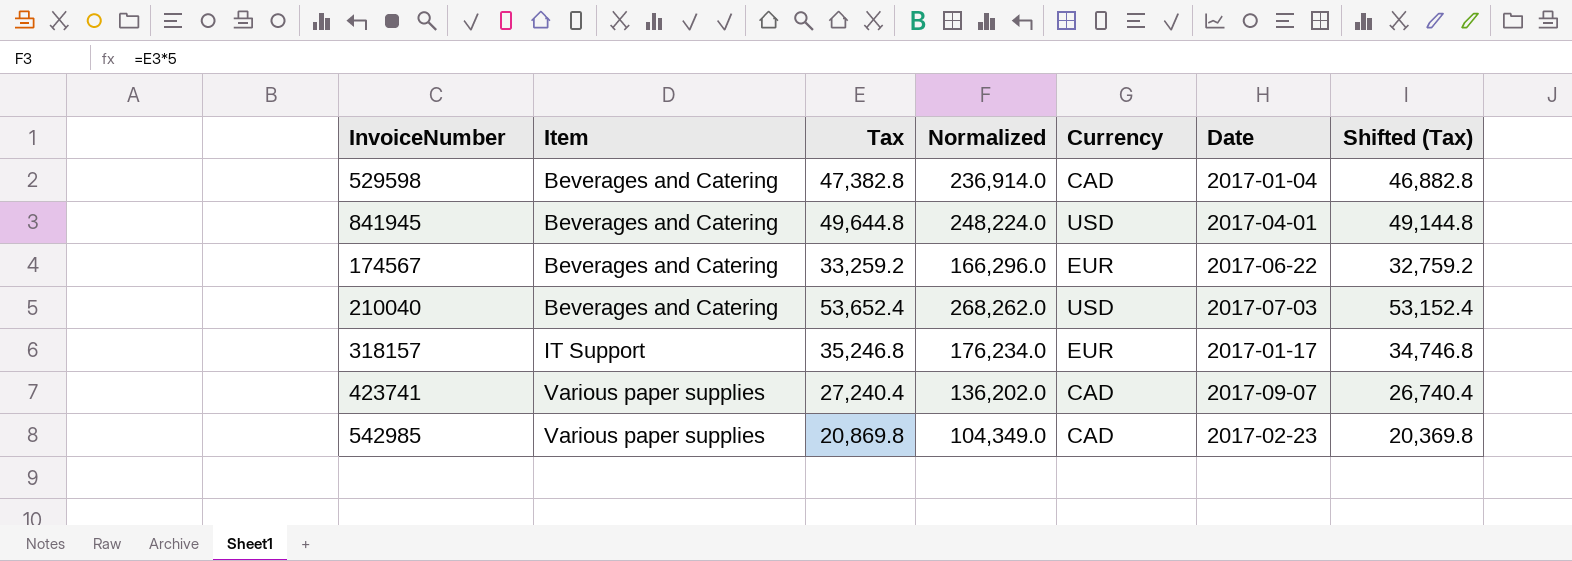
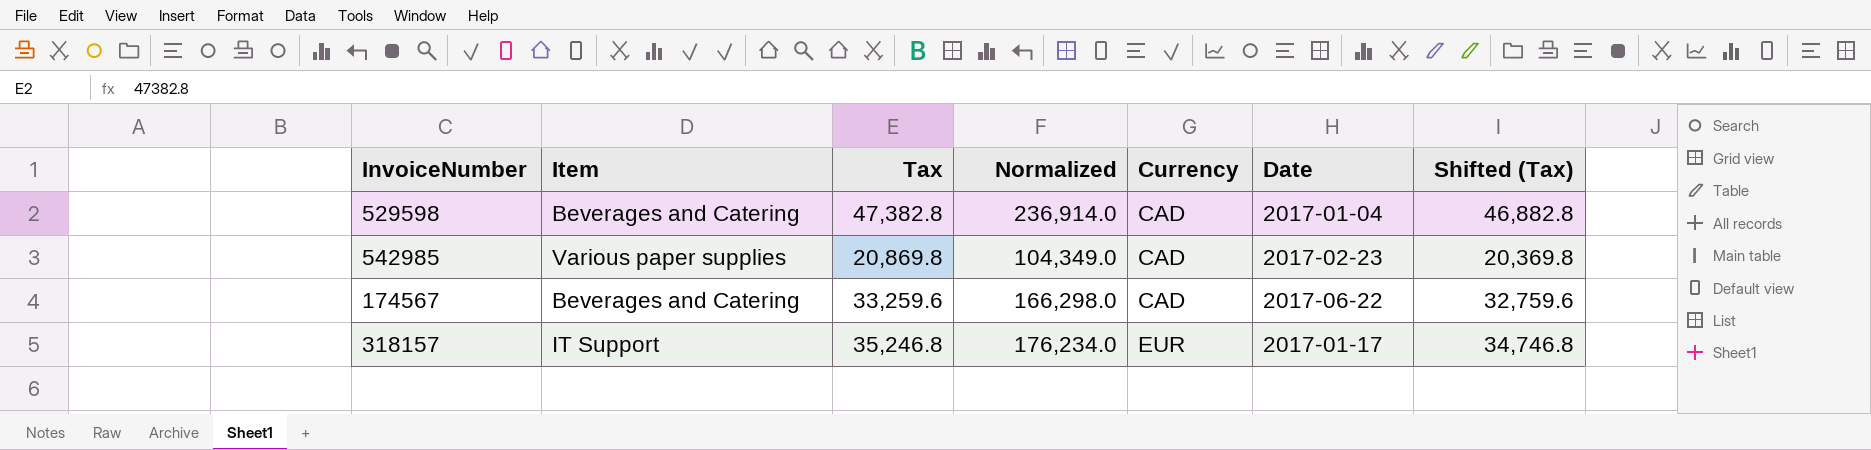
row order: Item ascending -> Currency ascending
row 841945: Beverages and Catering | 49,644.8 | 248,224.0 | USD | 2017-04-01 | 49,144.8 -> none
row 210040: Beverages and Catering | 53,652.4 | 268,262.0 | USD | 2017-07-03 | 53,152.4 -> none
row 423741: Various paper supplies | 27,240.4 | 136,202.0 | CAD | 2017-09-07 | 26,740.4 -> none
174567 | Tax: 33,259.2 -> 33,259.6
174567 | Normalized: 166,296.0 -> 166,298.0
174567 | Currency: EUR -> CAD
174567 | Shifted (Tax): 32,759.2 -> 32,759.6

